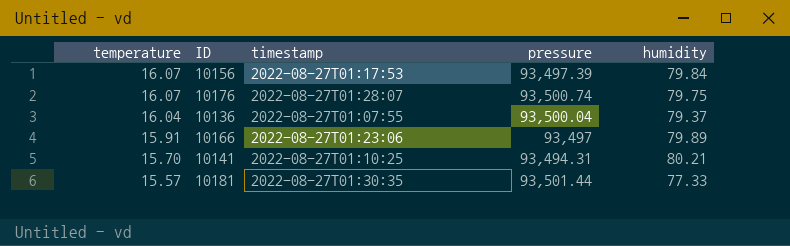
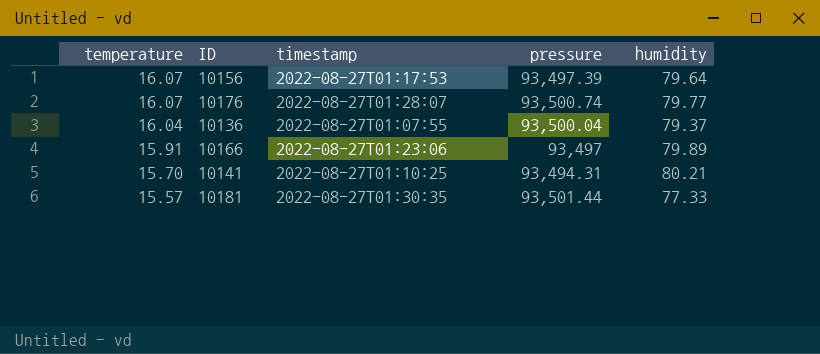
10156 | humidity: 79.84 -> 79.64
10176 | humidity: 79.75 -> 79.77

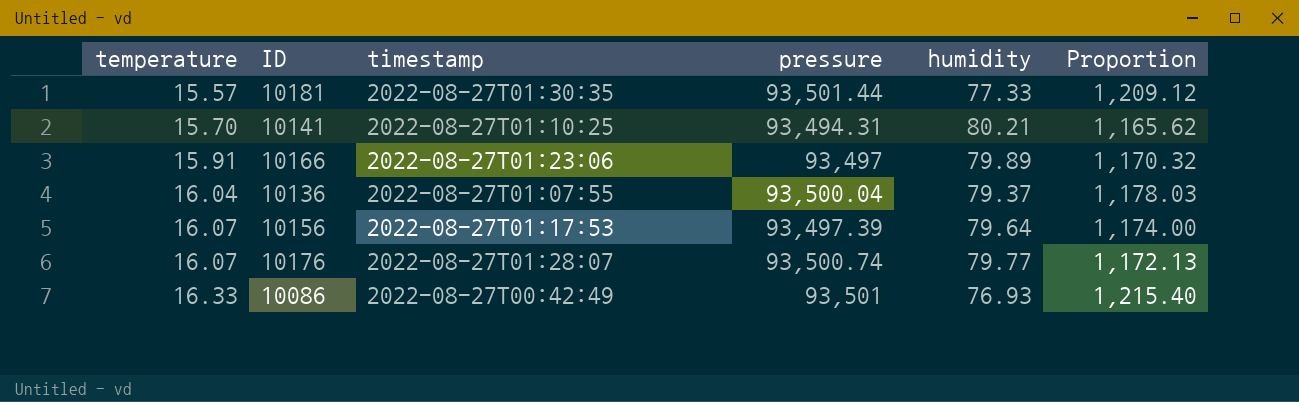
row order: temperature descending -> temperature ascending
column Proportion | formula: none -> [pressure] / [humidity]
row 10086: none -> 16.33 | 2022-08-27T00:42:49 | 93,501 | 76.93 | 1,215.40

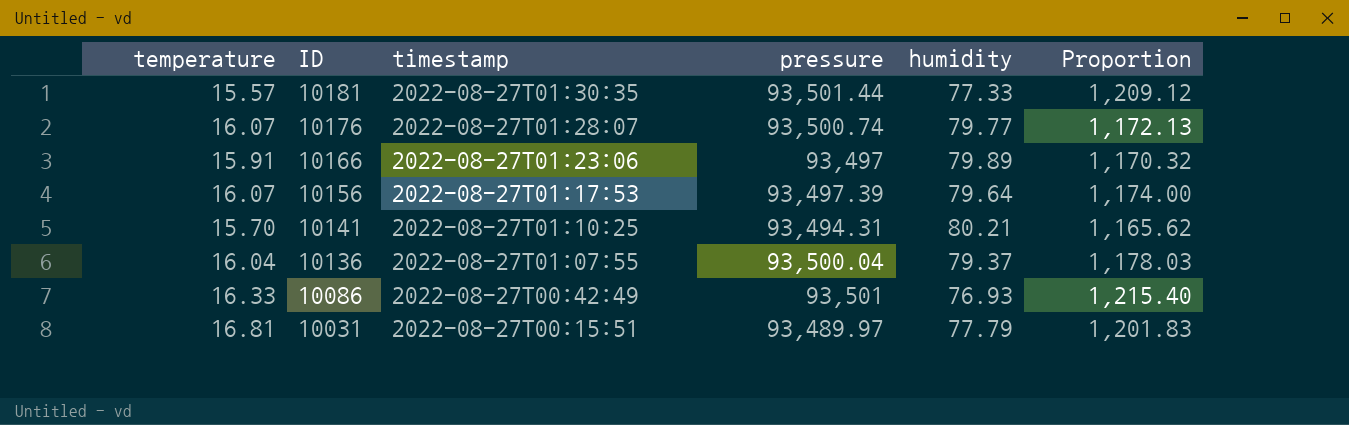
row order: temperature ascending -> ID descending
row 10031: none -> 16.81 | 2022-08-27T00:15:51 | 93,489.97 | 77.79 | 1,201.83

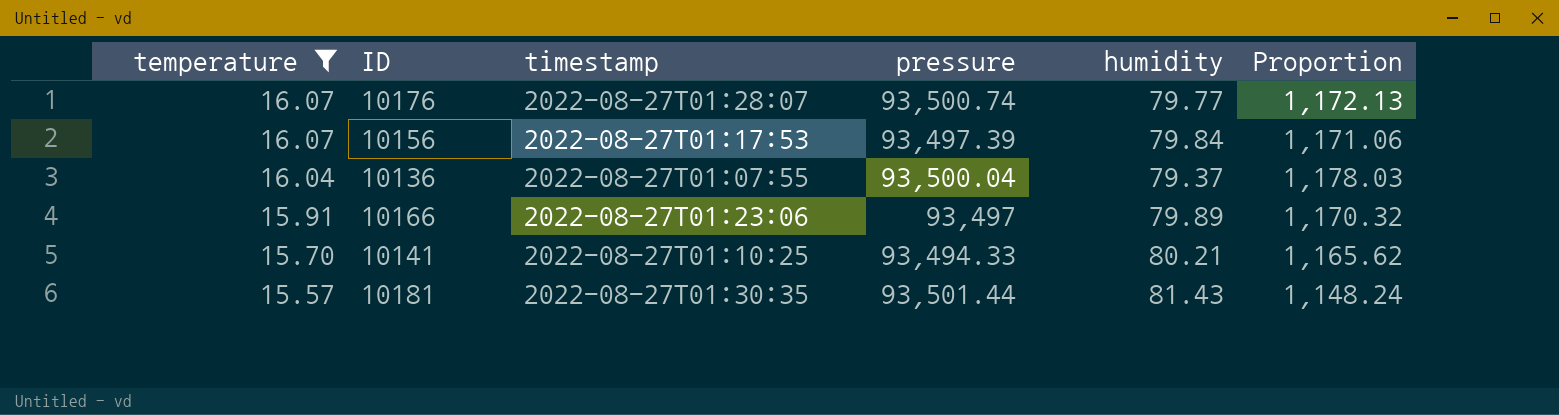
filter: none -> temperature <= 16.07
row order: ID descending -> temperature descending
10156 | humidity: 79.64 -> 79.84
10156 | Proportion: 1,174.00 -> 1,171.06
10141 | pressure: 93,494.31 -> 93,494.33
10181 | humidity: 77.33 -> 81.43
10181 | Proportion: 1,209.12 -> 1,148.24

